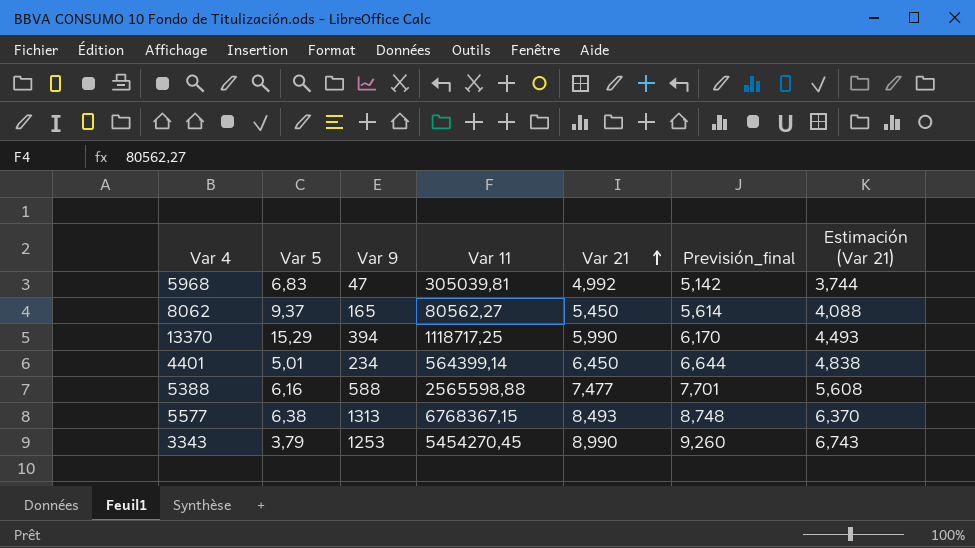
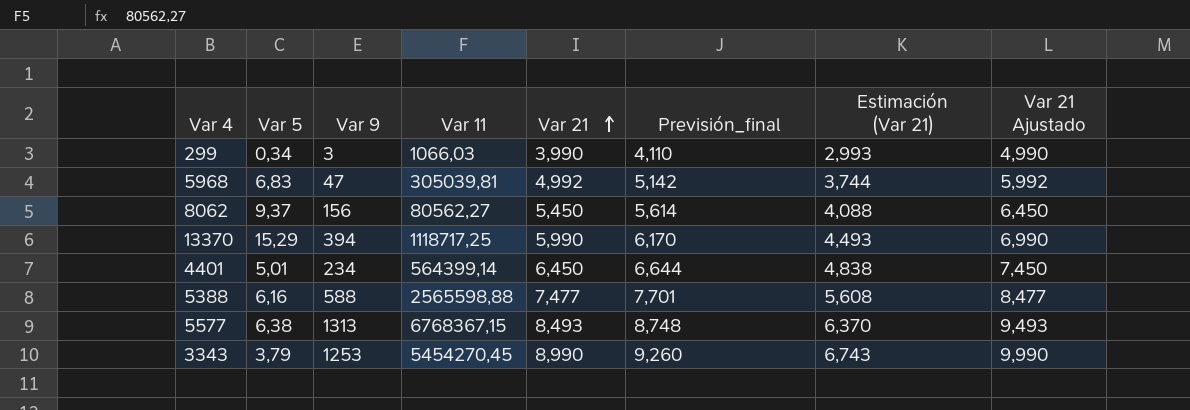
column Var 21 Ajustado | formula: none -> [Var 21] + 1
row 299: none -> 0,34 | 3 | 1066,03 | 3,990 | 4,110 | 2,993 | 4,990
8062 | Var 9: 165 -> 156

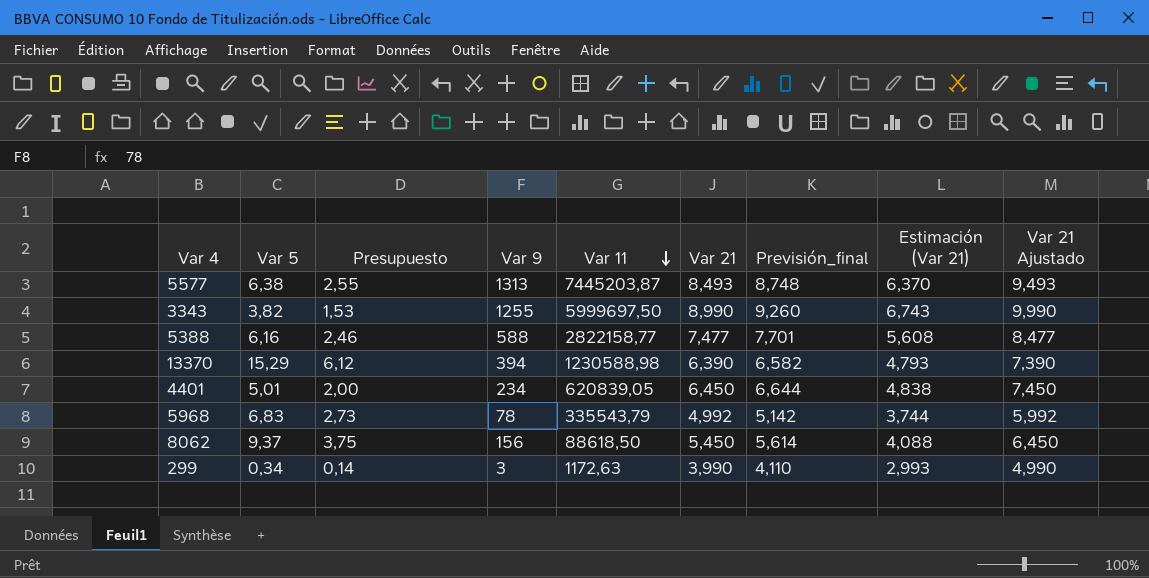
row order: Var 21 ascending -> Var 11 descending
column Presupuesto | formula: none -> [Var 5] * 0,4
5577 | Var 11: 6768367,15 -> 7445203,87
3343 | Var 5: 3,79 -> 3,82
3343 | Var 9: 1253 -> 1255
3343 | Var 11: 5454270,45 -> 5999697,50
5388 | Var 11: 2565598,88 -> 2822158,77
13370 | Var 11: 1118717,25 -> 1230588,98
13370 | Var 21: 5,990 -> 6,390
13370 | Previsión_final: 6,170 -> 6,582
13370 | Estimación (Var 21): 4,493 -> 4,793
13370 | Var 21 Ajustado: 6,990 -> 7,390
4401 | Var 11: 564399,14 -> 620839,05
5968 | Var 9: 47 -> 78
5968 | Var 11: 305039,81 -> 335543,79
8062 | Var 11: 80562,27 -> 88618,50
299 | Var 11: 1066,03 -> 1172,63

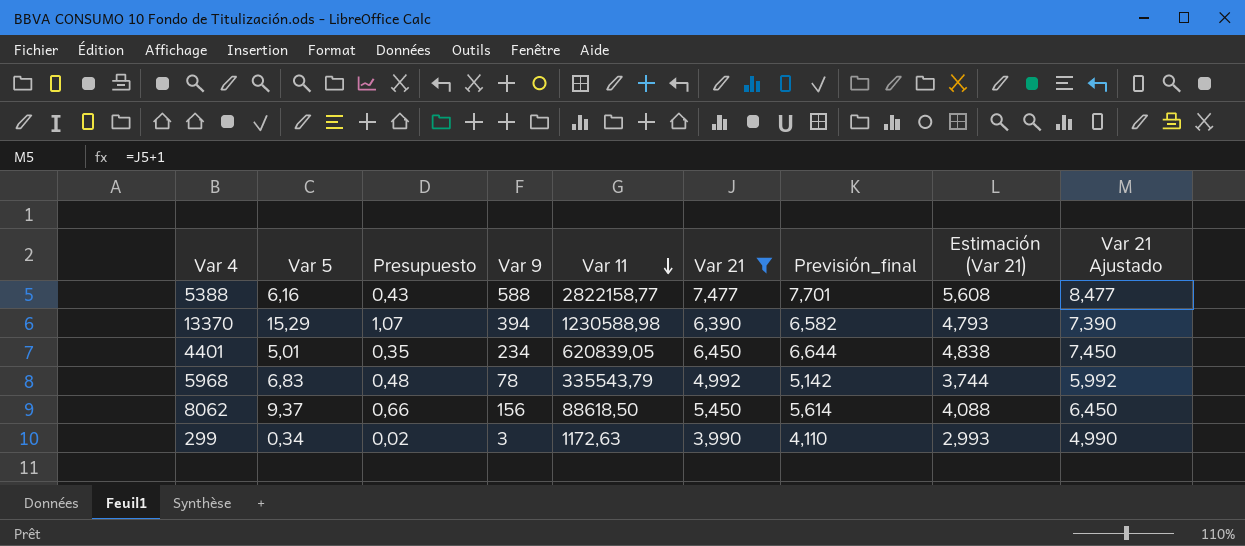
filter: none -> Var 21 <= 7,477
column Presupuesto | formula: [Var 5] * 0,4 -> [Var 5] * 0,07

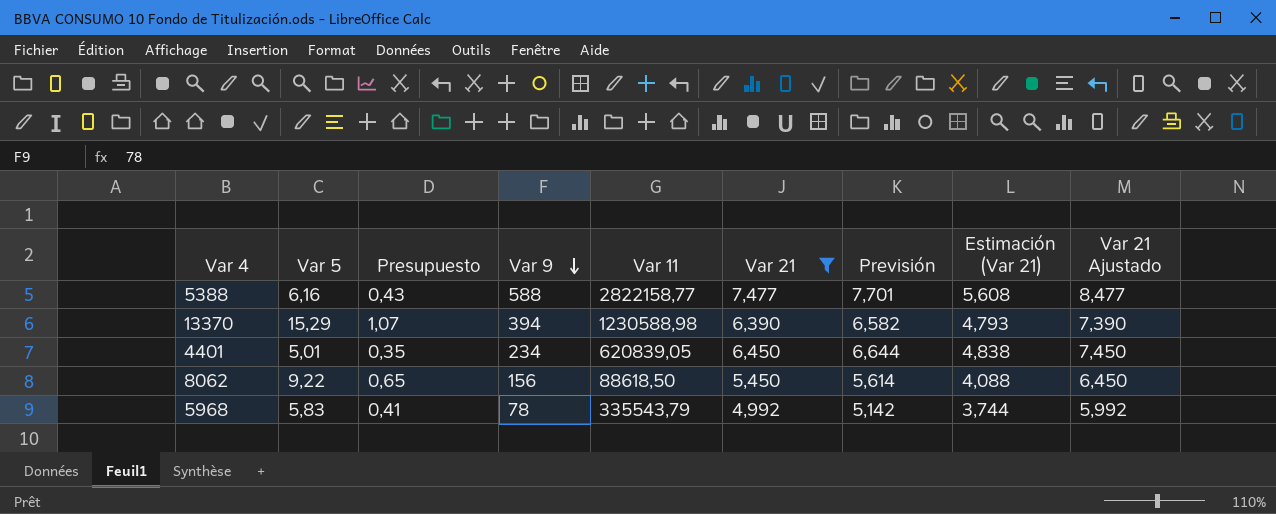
row order: Var 11 descending -> Var 9 descending
column name: Previsión_final -> Previsión
row 299: 0,34 | 0,02 | 3 | 1172,63 | 3,990 | 4,110 | 2,993 | 4,990 -> none
8062 | Var 5: 9,37 -> 9,22
8062 | Presupuesto: 0,66 -> 0,65
5968 | Var 5: 6,83 -> 5,83
5968 | Presupuesto: 0,48 -> 0,41

